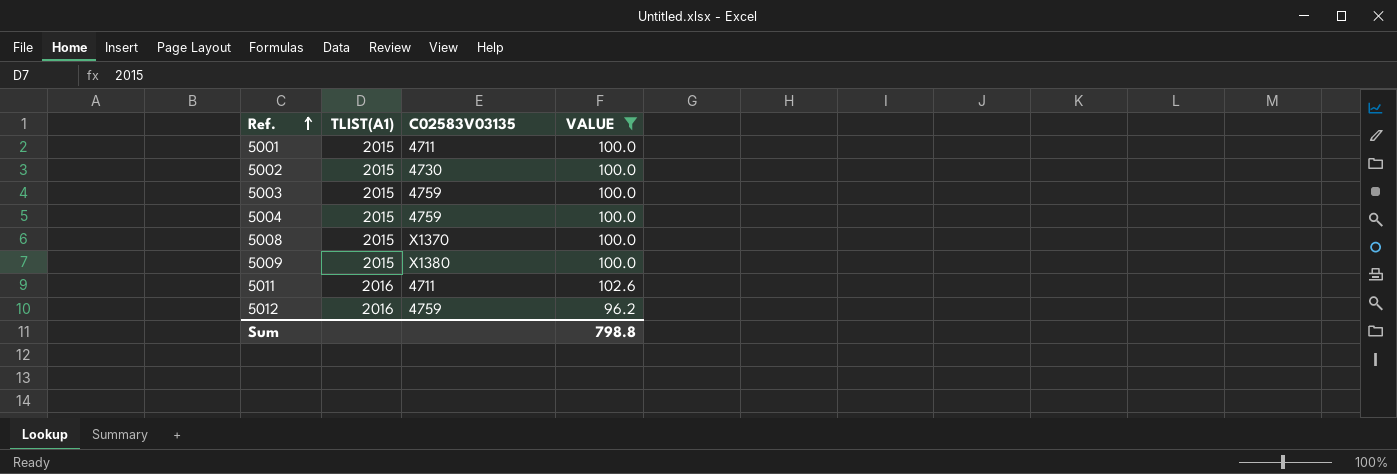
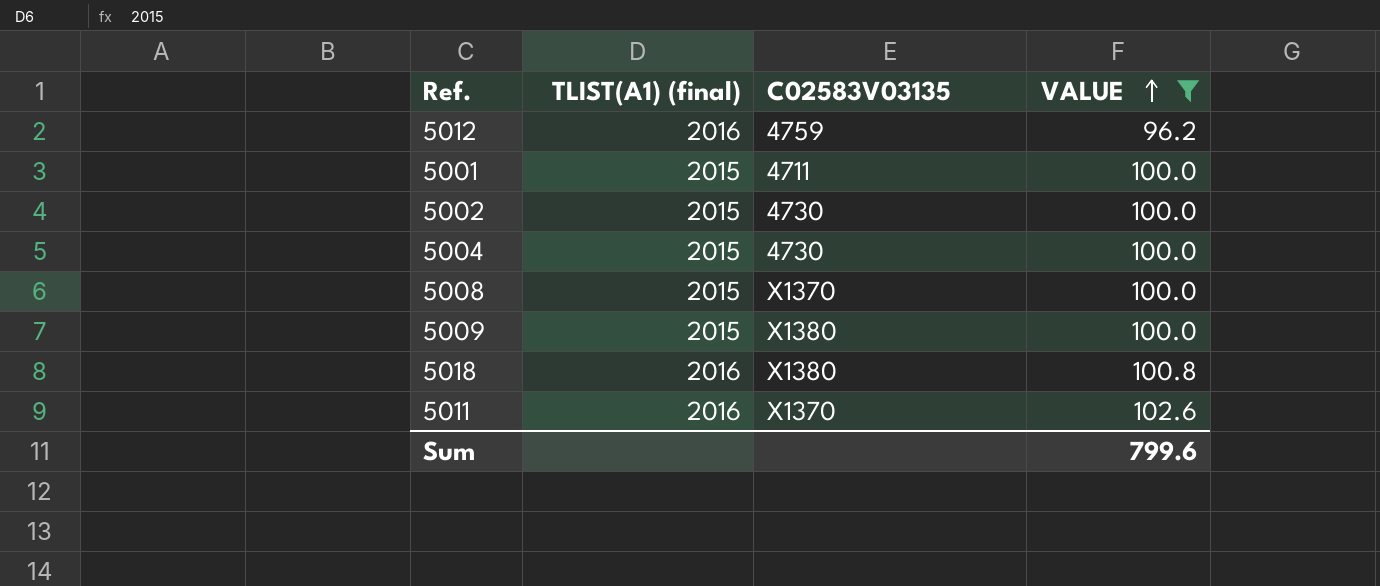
row order: Ref. ascending -> VALUE ascending
column name: TLIST(A1) -> TLIST(A1) (final)
row 5003: 2015 | 4759 | 100.0 -> none
5004 | C02583V03135: 4759 -> 4730
row 5018: none -> 2016 | X1380 | 100.8
5011 | C02583V03135: 4711 -> X1370
Sum | VALUE: 798.8 -> 799.6

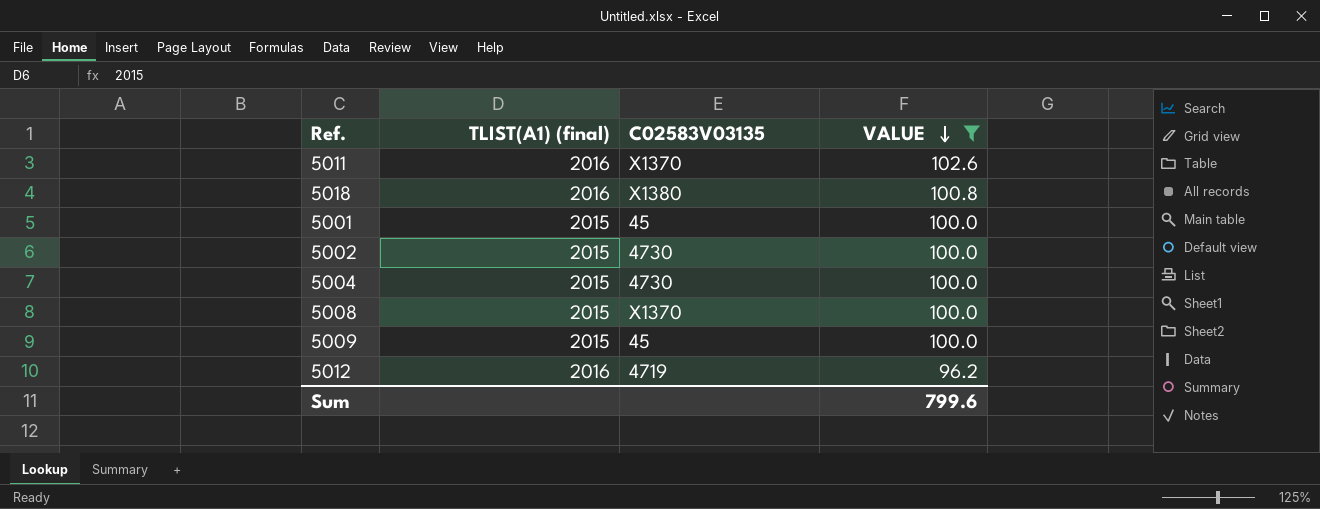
row order: VALUE ascending -> VALUE descending
5001 | C02583V03135: 4711 -> 45
5009 | C02583V03135: X1380 -> 45
5012 | C02583V03135: 4759 -> 4719

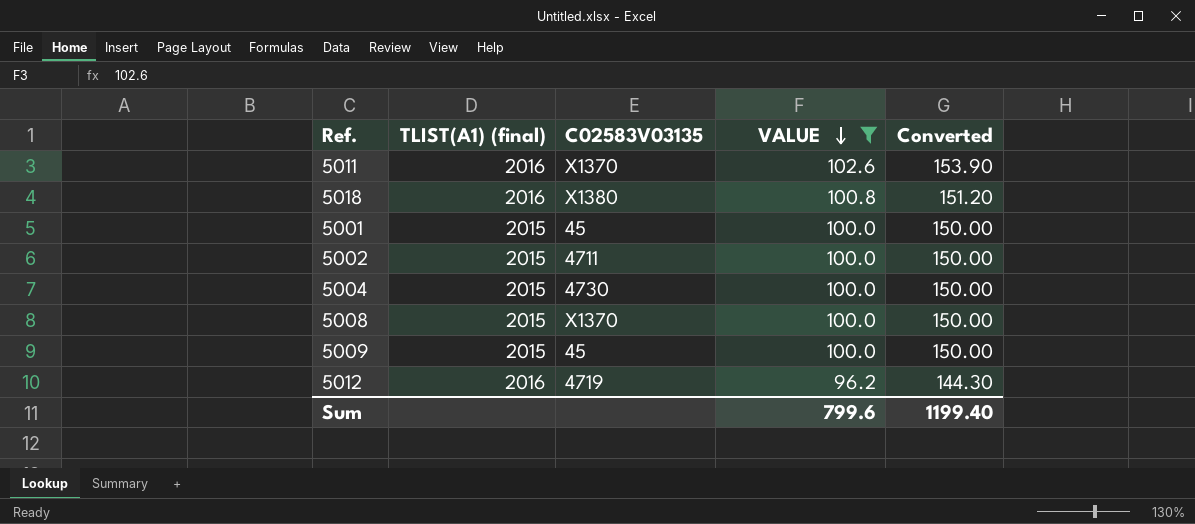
column Converted | formula: none -> [VALUE] * 1.5
5002 | C02583V03135: 4730 -> 4711

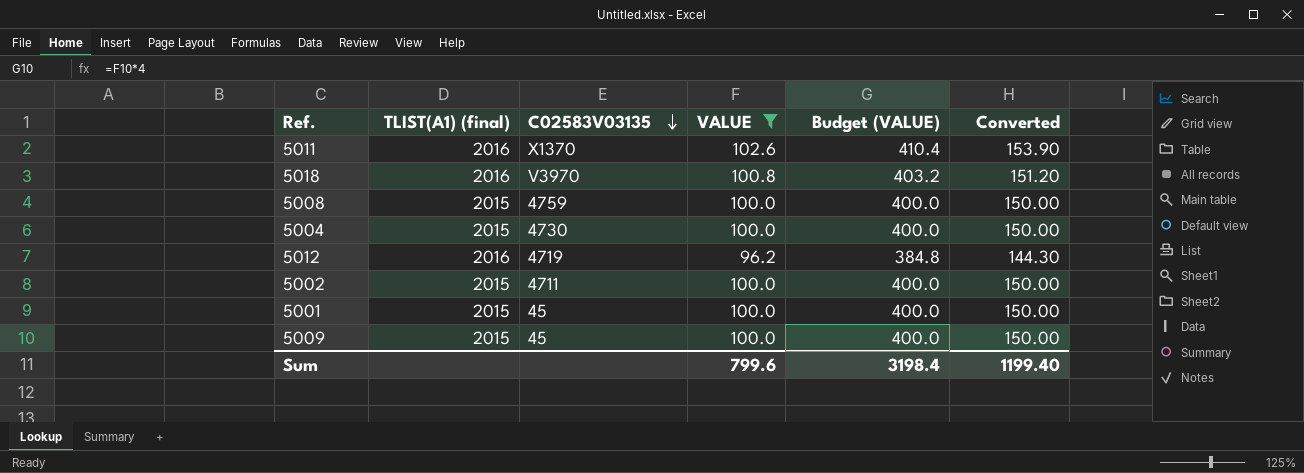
row order: VALUE descending -> C02583V03135 descending
column Budget (VALUE) | formula: none -> [VALUE] * 4
5018 | C02583V03135: X1380 -> V3970
5008 | C02583V03135: X1370 -> 4759

